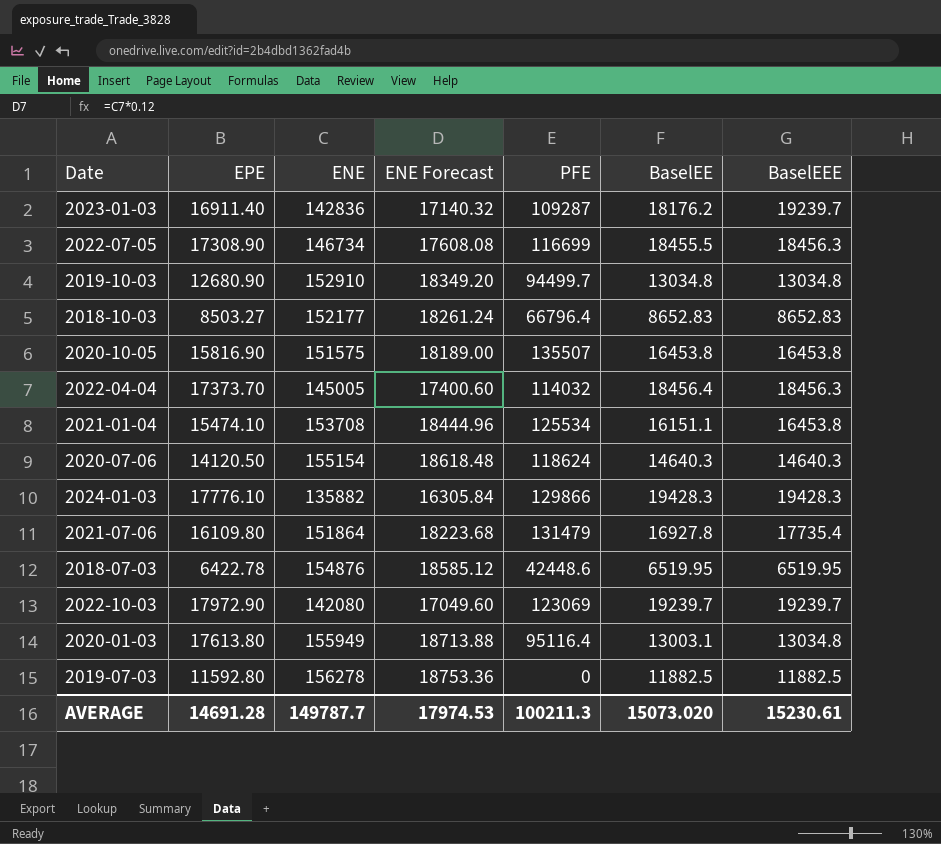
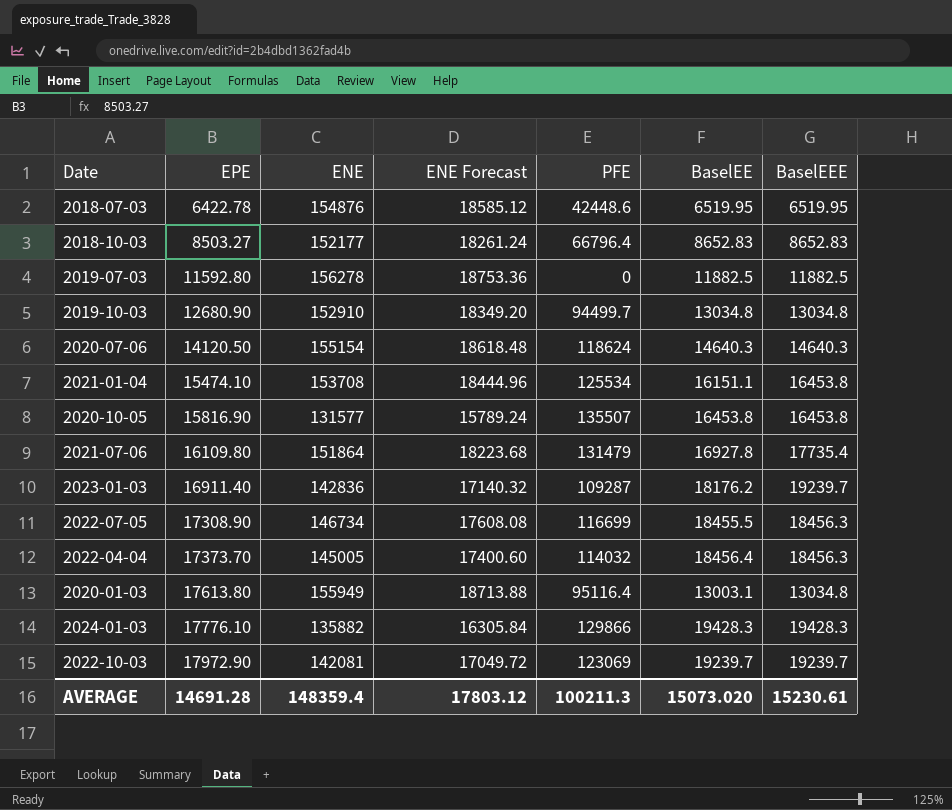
row order: none -> EPE ascending
2020-10-05 | ENE: 151575 -> 131577
2020-10-05 | ENE Forecast: 18189.00 -> 15789.24
2022-10-03 | ENE: 142080 -> 142081
2022-10-03 | ENE Forecast: 17049.60 -> 17049.72
AVERAGE | ENE: 149787.7 -> 148359.4
AVERAGE | ENE Forecast: 17974.53 -> 17803.12

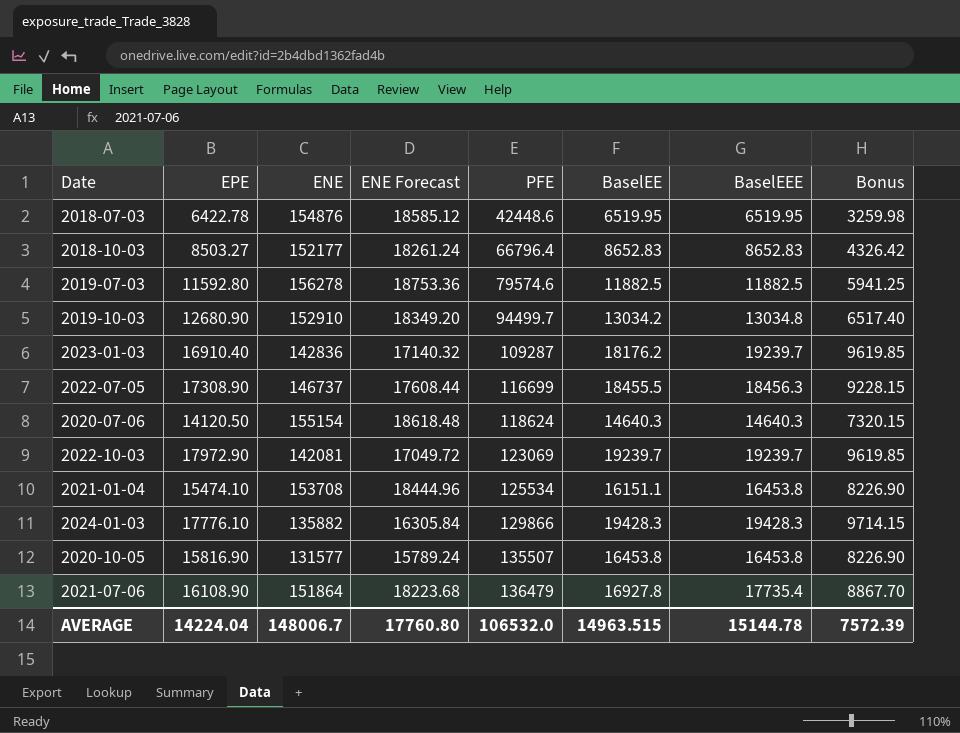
row order: EPE ascending -> PFE ascending
column Bonus | formula: none -> [BaselEEE] * 0.5
row 2022-04-04: 17373.70 | 145005 | 17400.60 | 114032 | 18456.4 | 18456.3 -> none
row 2020-01-03: 17613.80 | 155949 | 18713.88 | 95116.4 | 13003.1 | 13034.8 -> none
2019-07-03 | PFE: 0 -> 79574.6
2019-10-03 | BaselEE: 13034.8 -> 13034.2
2023-01-03 | EPE: 16911.40 -> 16910.40
2022-07-05 | ENE: 146734 -> 146737
2022-07-05 | ENE Forecast: 17608.08 -> 17608.44
2021-07-06 | EPE: 16109.80 -> 16108.90
2021-07-06 | PFE: 131479 -> 136479
AVERAGE | EPE: 14691.28 -> 14224.04
AVERAGE | ENE: 148359.4 -> 148006.7
AVERAGE | ENE Forecast: 17803.12 -> 17760.80
AVERAGE | PFE: 100211.3 -> 106532.0
AVERAGE | BaselEE: 15073.020 -> 14963.515
AVERAGE | BaselEEE: 15230.61 -> 15144.78

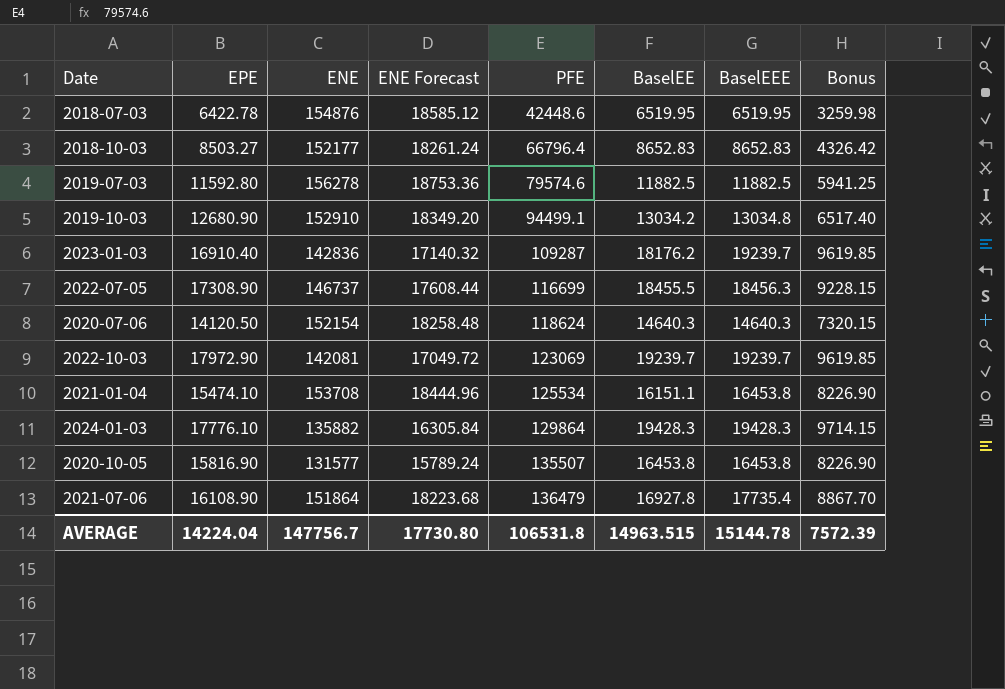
2019-10-03 | PFE: 94499.7 -> 94499.1
2020-07-06 | ENE: 155154 -> 152154
2020-07-06 | ENE Forecast: 18618.48 -> 18258.48
2024-01-03 | PFE: 129866 -> 129864
AVERAGE | ENE: 148006.7 -> 147756.7
AVERAGE | ENE Forecast: 17760.80 -> 17730.80
AVERAGE | PFE: 106532.0 -> 106531.8

